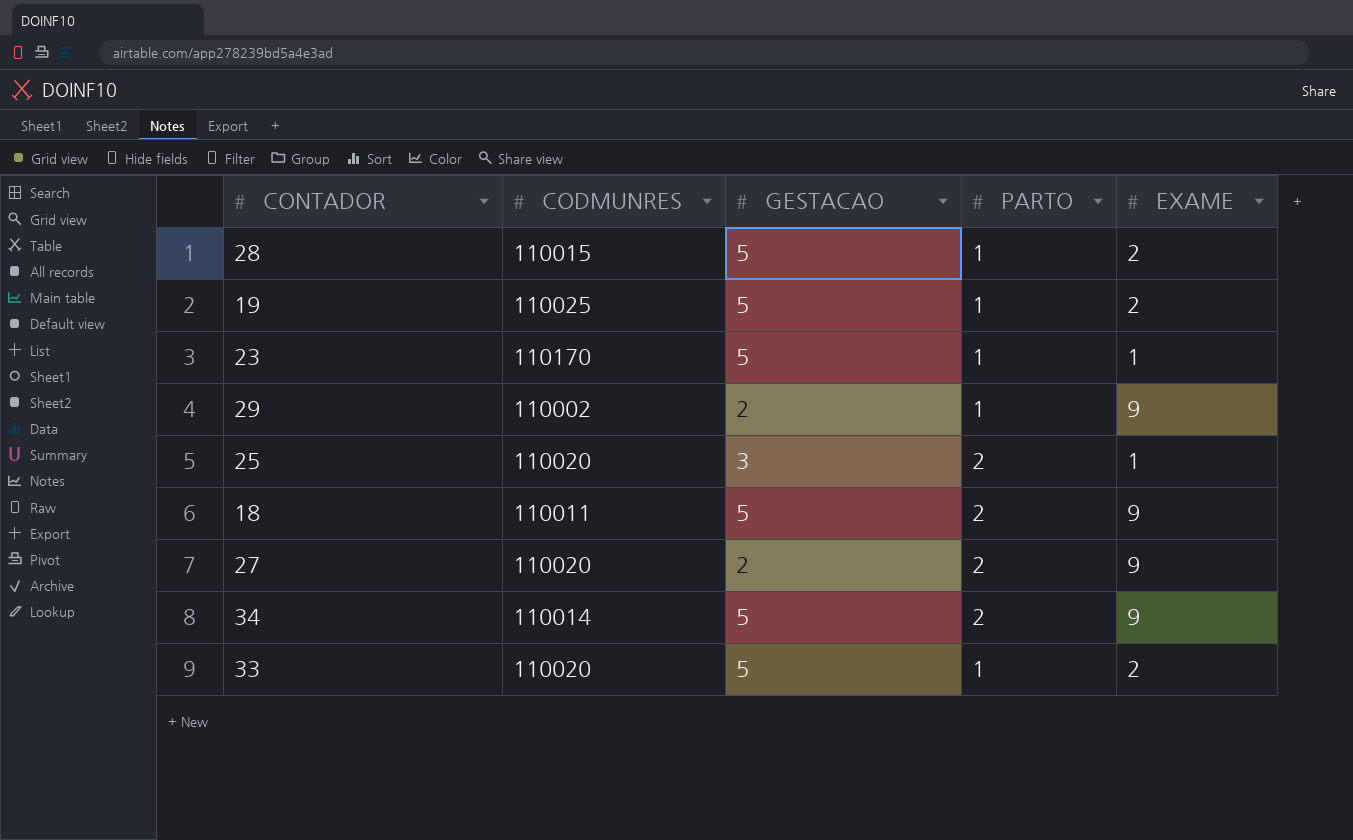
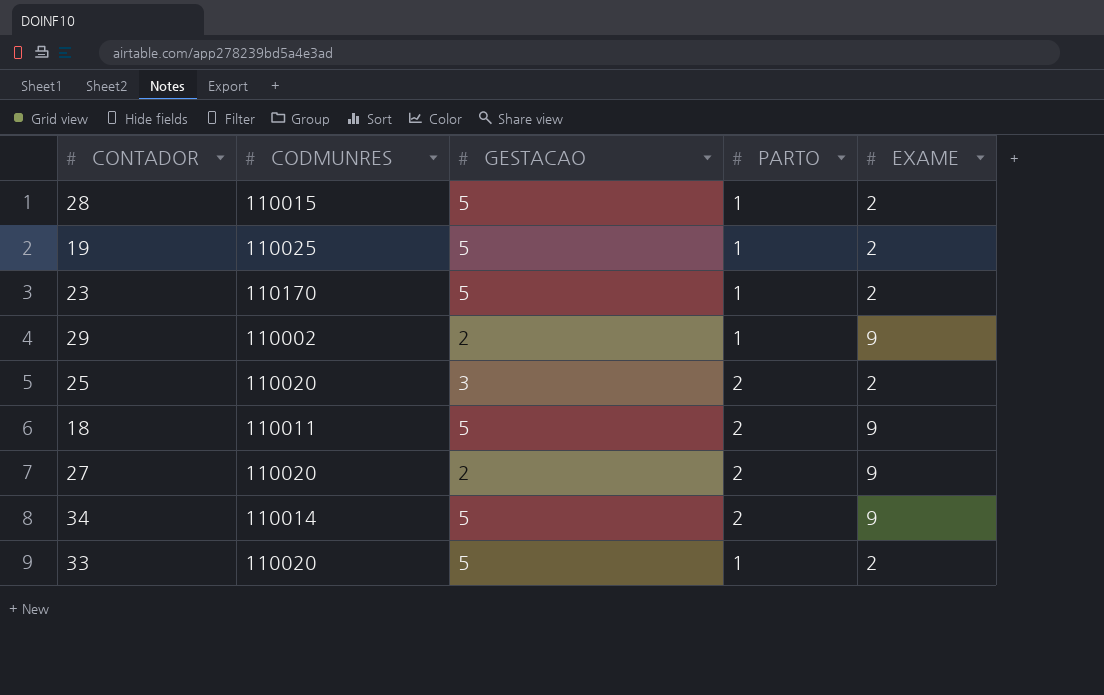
23 | EXAME: 1 -> 2
25 | EXAME: 1 -> 2

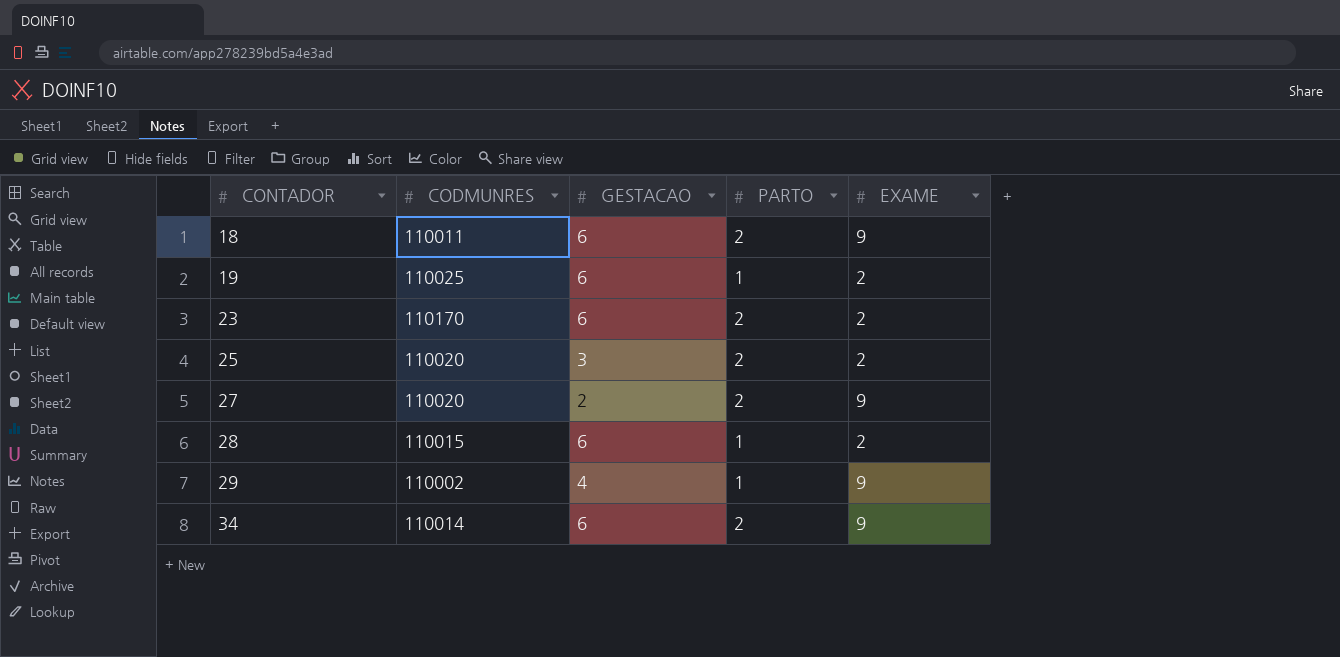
row order: none -> CONTADOR ascending
row 33: 110020 | 5 | 1 | 2 -> none
18 | GESTACAO: 5 -> 6
19 | GESTACAO: 5 -> 6
23 | GESTACAO: 5 -> 6
23 | PARTO: 1 -> 2
28 | GESTACAO: 5 -> 6
29 | GESTACAO: 2 -> 4
34 | GESTACAO: 5 -> 6

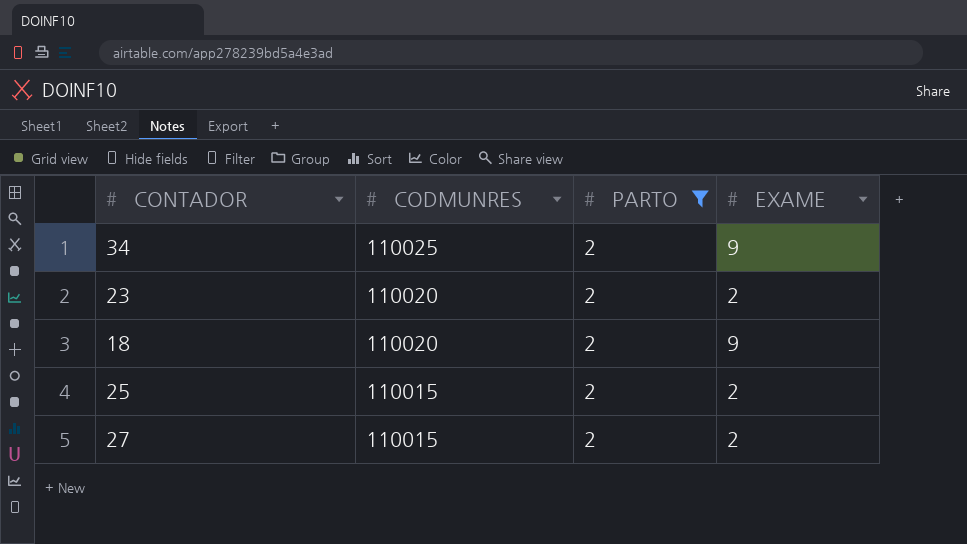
filter: none -> PARTO = 2
row order: CONTADOR ascending -> CODMUNRES descending
column GESTACAO | position: 3 -> none
34 | CODMUNRES: 110014 -> 110025
23 | CODMUNRES: 110170 -> 110020
18 | CODMUNRES: 110011 -> 110020
25 | CODMUNRES: 110020 -> 110015
27 | CODMUNRES: 110020 -> 110015
27 | EXAME: 9 -> 2

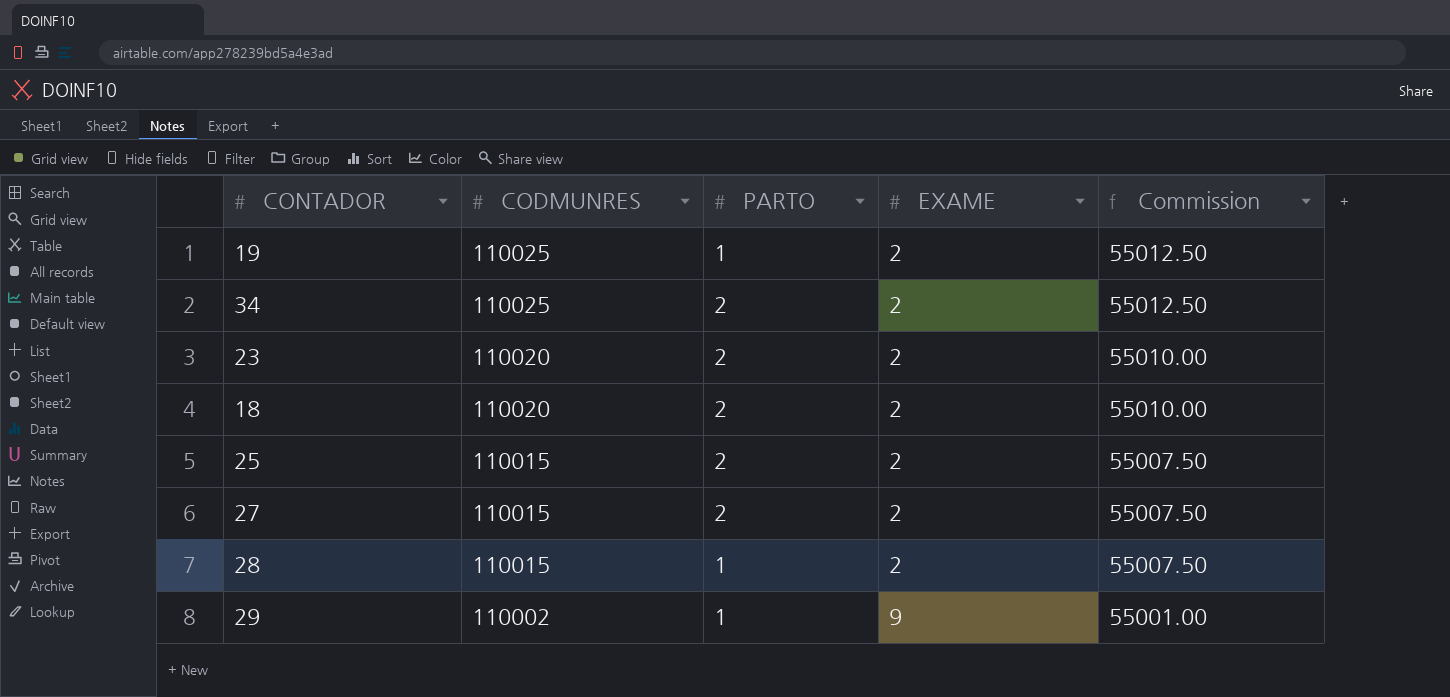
filter: PARTO = 2 -> none
column Commission | formula: none -> [CODMUNRES] * 0.5
34 | EXAME: 9 -> 2
18 | EXAME: 9 -> 2

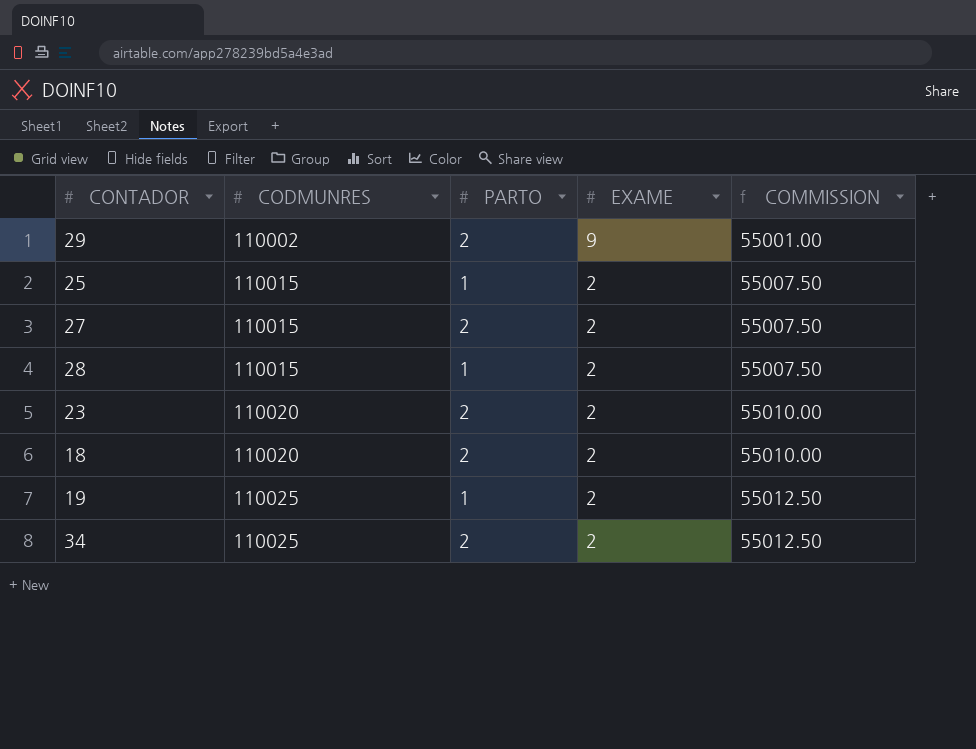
row order: CODMUNRES descending -> CODMUNRES ascending
column name: Commission -> COMMISSION
29 | PARTO: 1 -> 2
25 | PARTO: 2 -> 1

